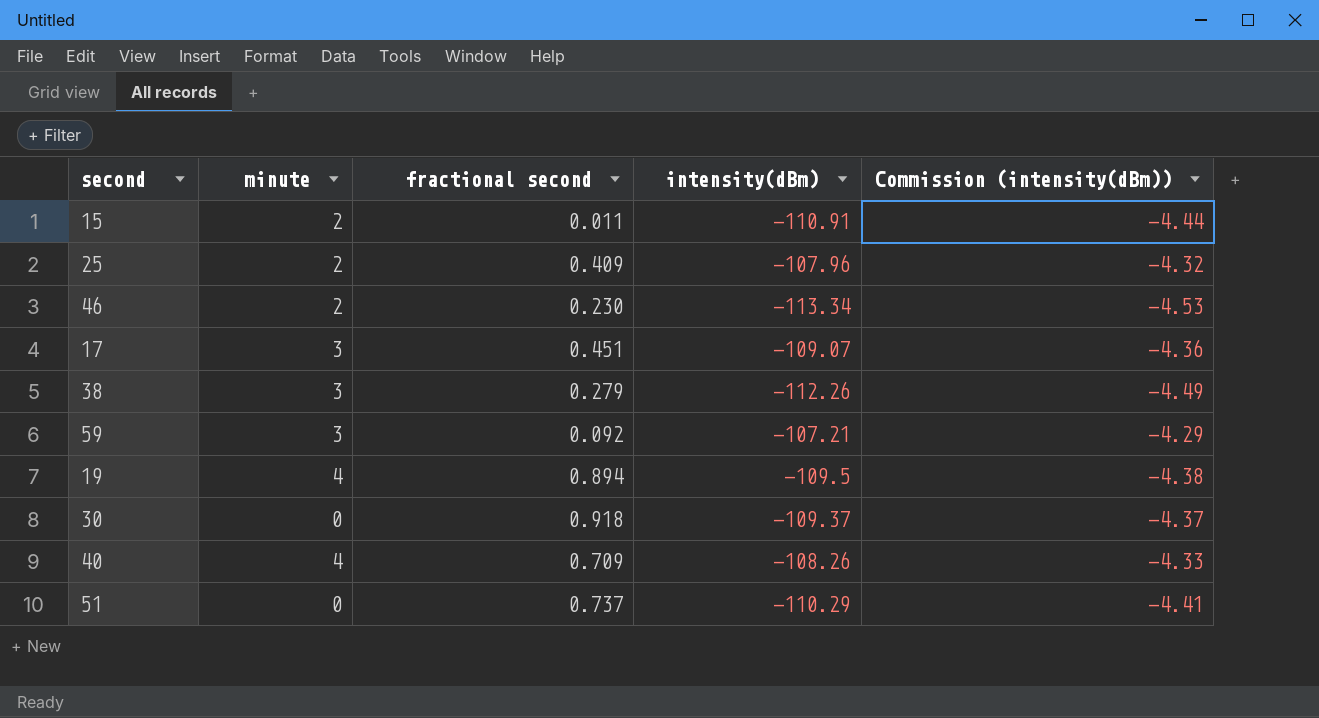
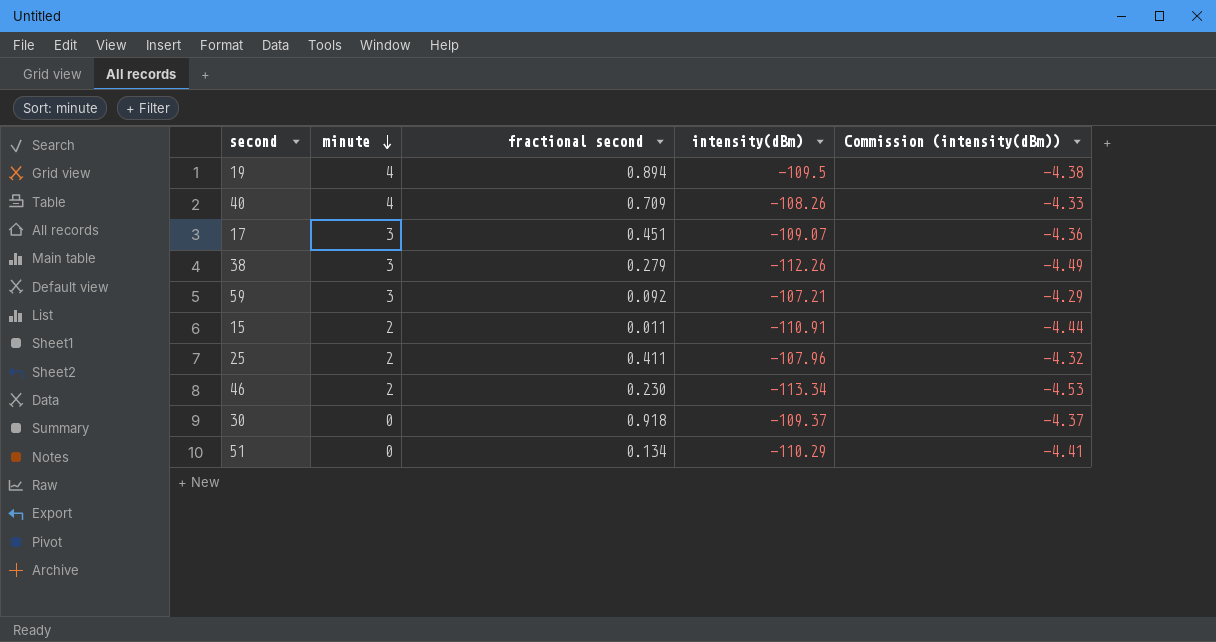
row order: none -> minute descending
25 | fractional second: 0.409 -> 0.411
51 | fractional second: 0.737 -> 0.134

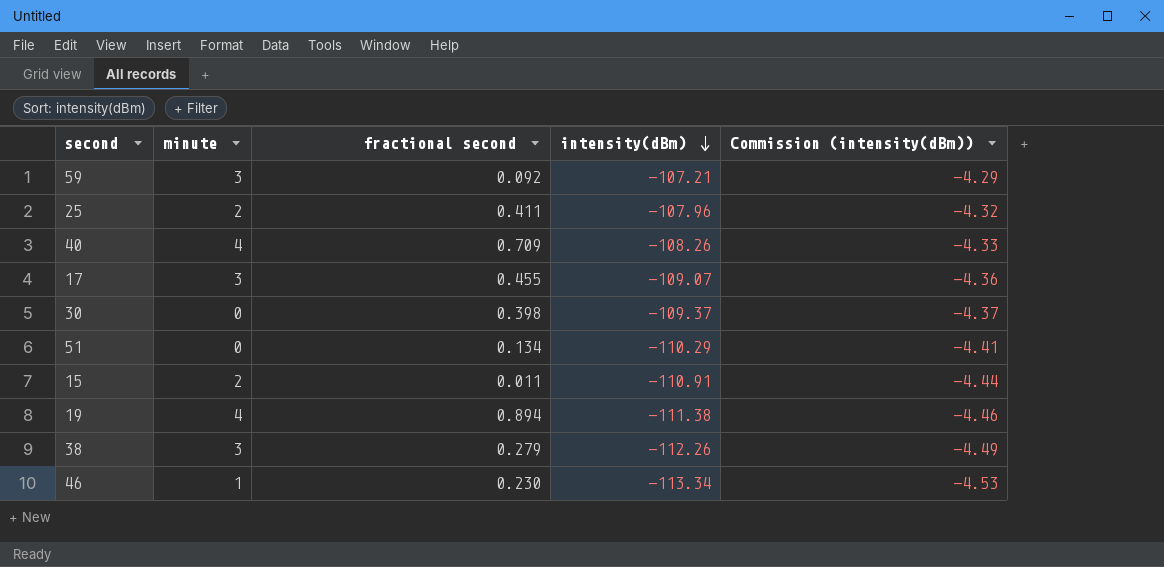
row order: minute descending -> intensity(dBm) descending
17 | fractional second: 0.451 -> 0.455
30 | fractional second: 0.918 -> 0.398
19 | intensity(dBm): -109.5 -> -111.38
19 | Commission (intensity(dBm)): -4.38 -> -4.46
46 | minute: 2 -> 1

